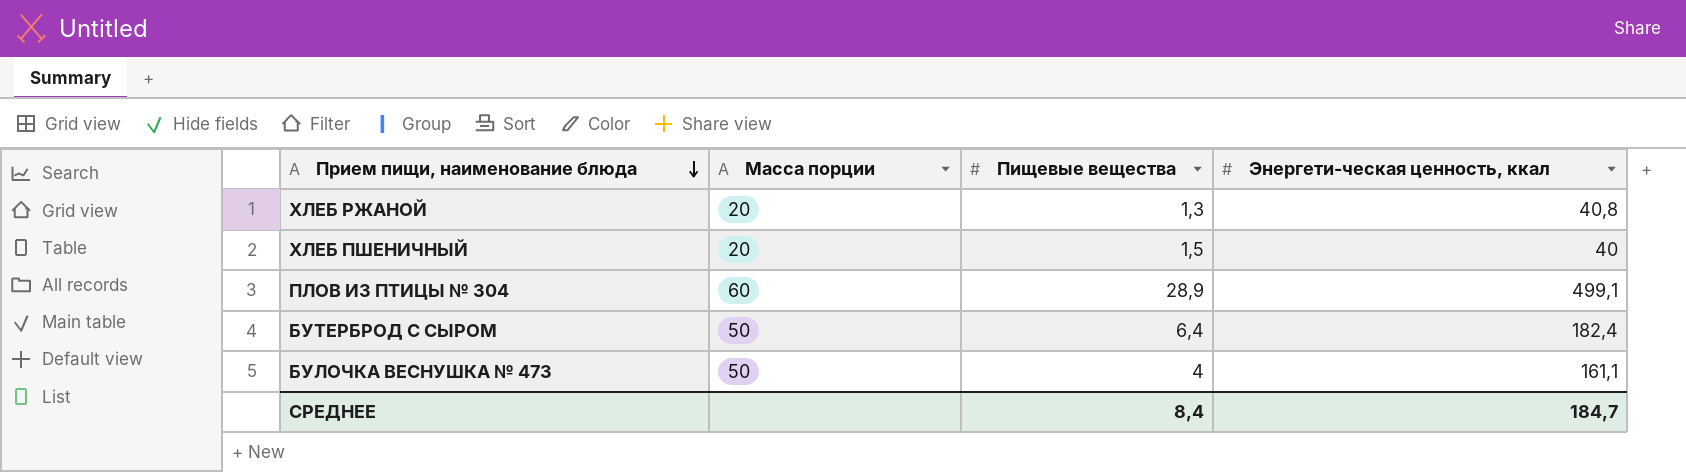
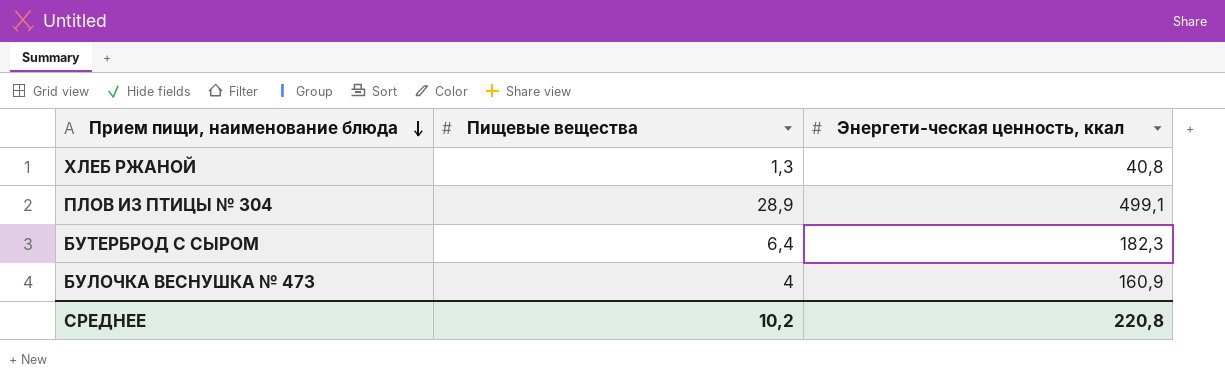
column Масса порции | position: 2 -> none
row ХЛЕБ ПШЕНИЧНЫЙ: 20 | 1,5 | 40 -> none
БУТЕРБРОД С СЫРОМ | Энергети-ческая ценность, ккал: 182,4 -> 182,3
БУЛОЧКА ВЕСНУШКА № 473 | Энергети-ческая ценность, ккал: 161,1 -> 160,9
СРЕДНЕЕ | Пищевые вещества: 8,4 -> 10,2
СРЕДНЕЕ | Энергети-ческая ценность, ккал: 184,7 -> 220,8

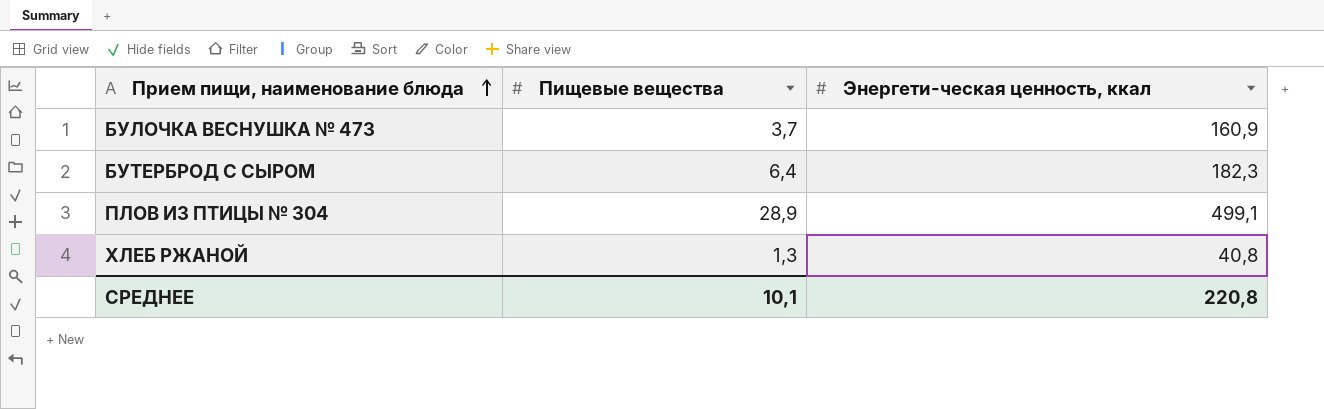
row order: Прием пищи, наименование блюда descending -> Прием пищи, наименование блюда ascending
БУЛОЧКА ВЕСНУШКА № 473 | Пищевые вещества: 4 -> 3,7
СРЕДНЕЕ | Пищевые вещества: 10,2 -> 10,1

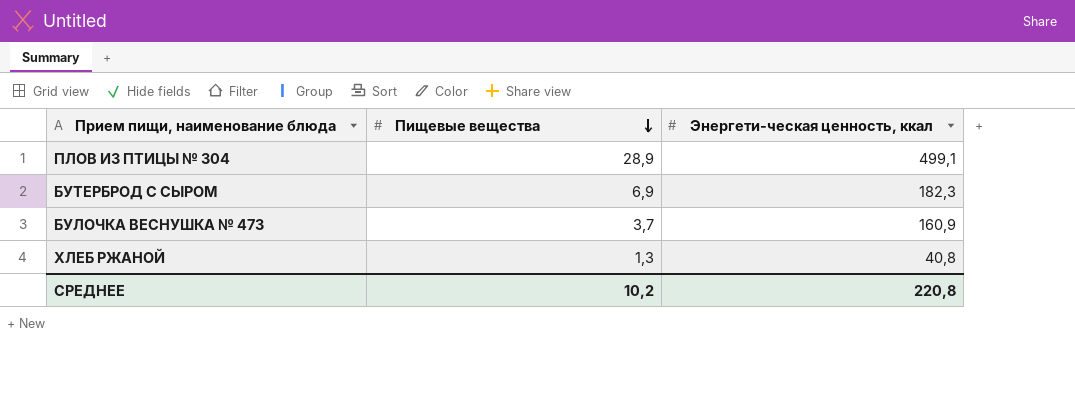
row order: Прием пищи, наименование блюда ascending -> Пищевые вещества descending
БУТЕРБРОД С СЫРОМ | Пищевые вещества: 6,4 -> 6,9
СРЕДНЕЕ | Пищевые вещества: 10,1 -> 10,2

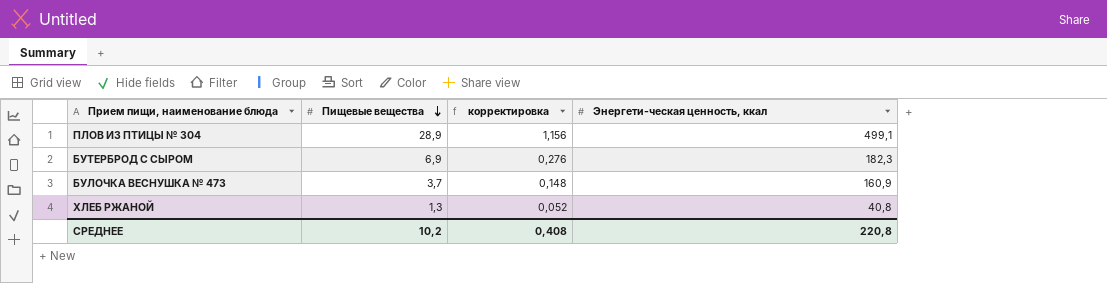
column корректировка | formula: none -> [Пищевые вещества] * 0,04

